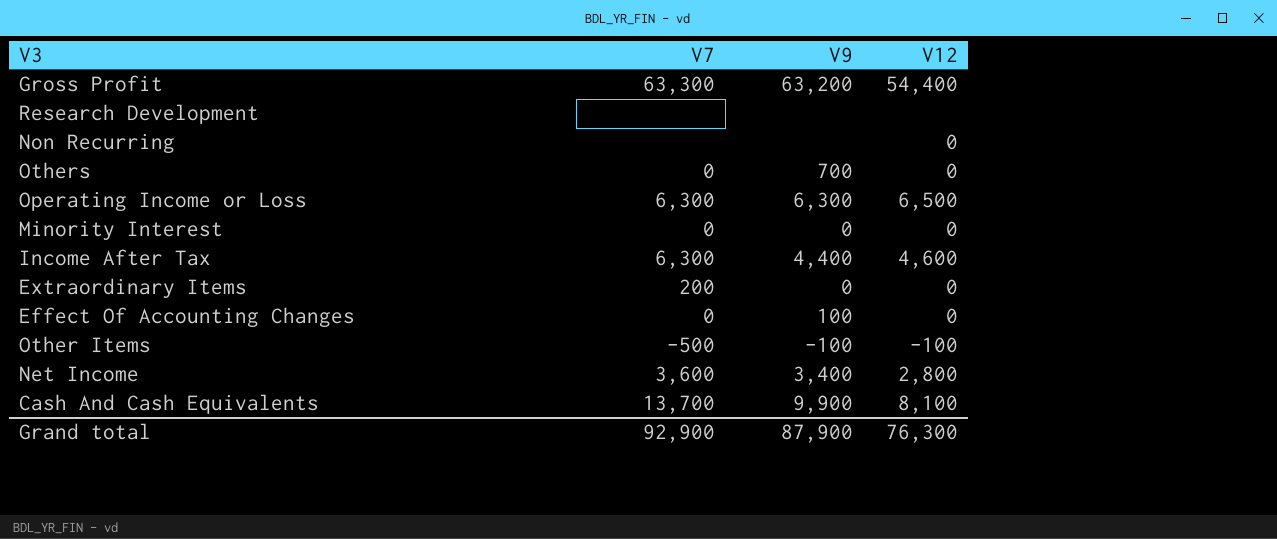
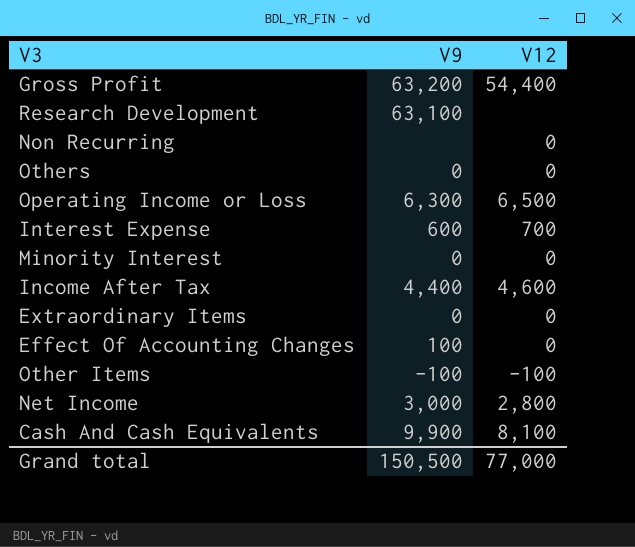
column V7 | position: 2 -> none
Research Development | V9: none -> 63,100
Others | V9: 700 -> 0
row Interest Expense: none -> 600 | 700
Net Income | V9: 3,400 -> 3,000
Grand total | V9: 87,900 -> 150,500
Grand total | V12: 76,300 -> 77,000

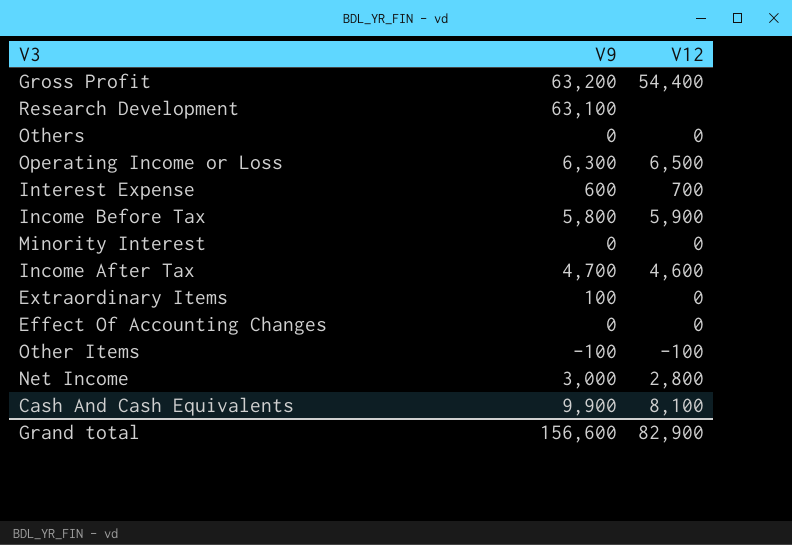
row Non Recurring: none | 0 -> none
row Income Before Tax: none -> 5,800 | 5,900
Income After Tax | V9: 4,400 -> 4,700
Extraordinary Items | V9: 0 -> 100
Effect Of Accounting Changes | V9: 100 -> 0
Grand total | V9: 150,500 -> 156,600
Grand total | V12: 77,000 -> 82,900

